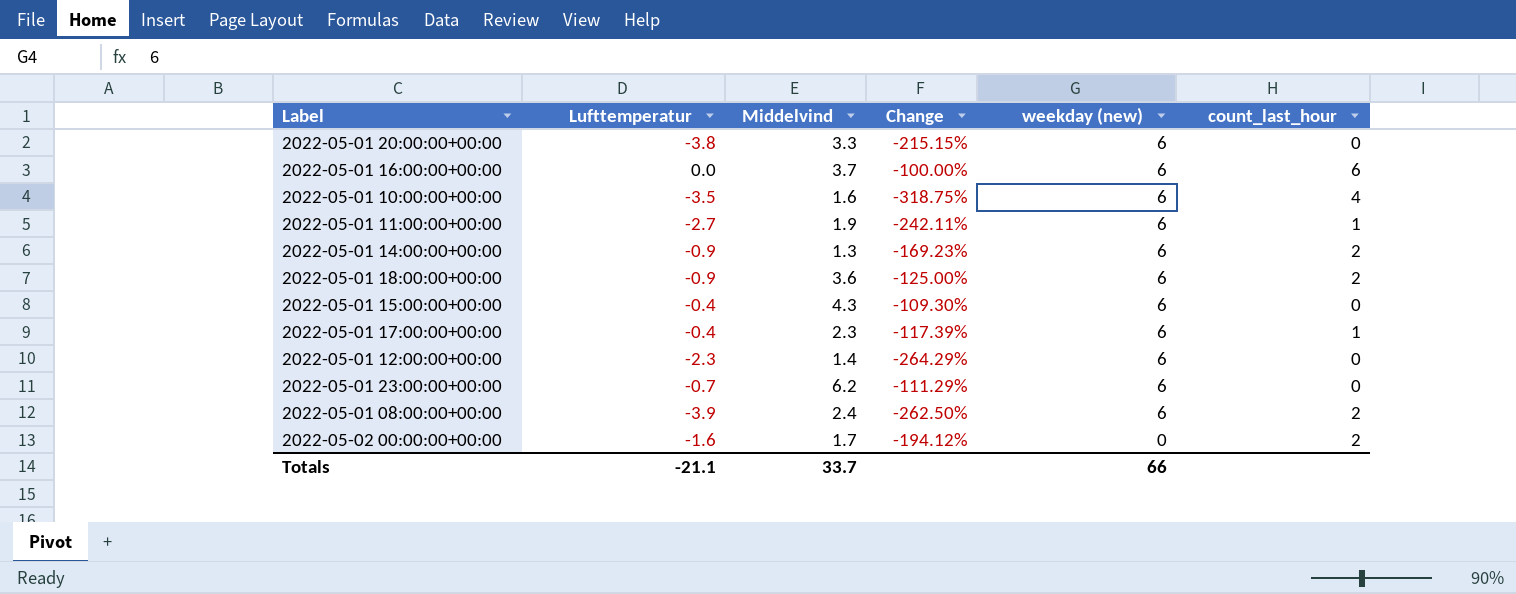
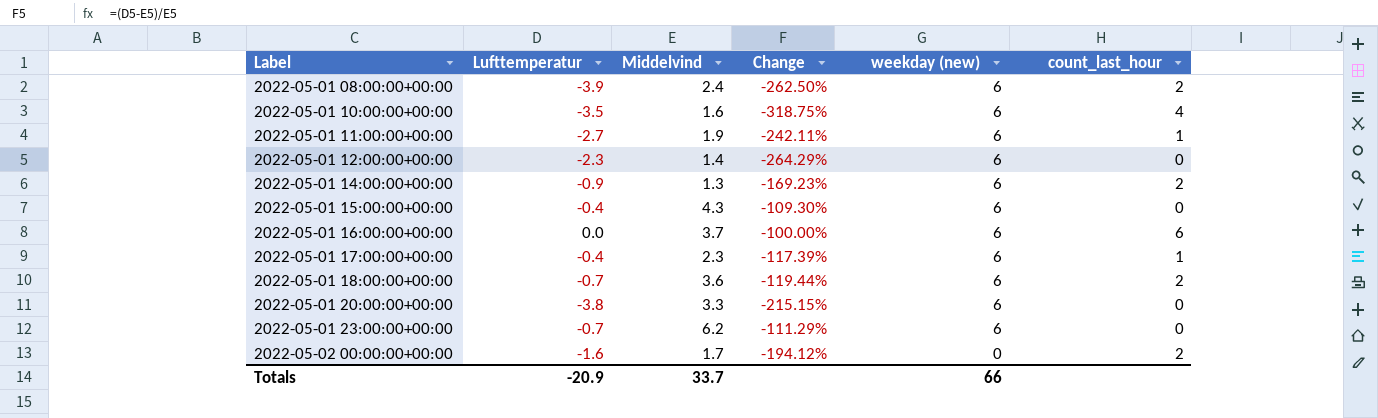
row order: weekday (new) descending -> Label ascending
2022-05-01 18:00:00+00:00 | Lufttemperatur: -0.9 -> -0.7
2022-05-01 18:00:00+00:00 | Change: -125.00% -> -119.44%
Totals | Lufttemperatur: -21.1 -> -20.9

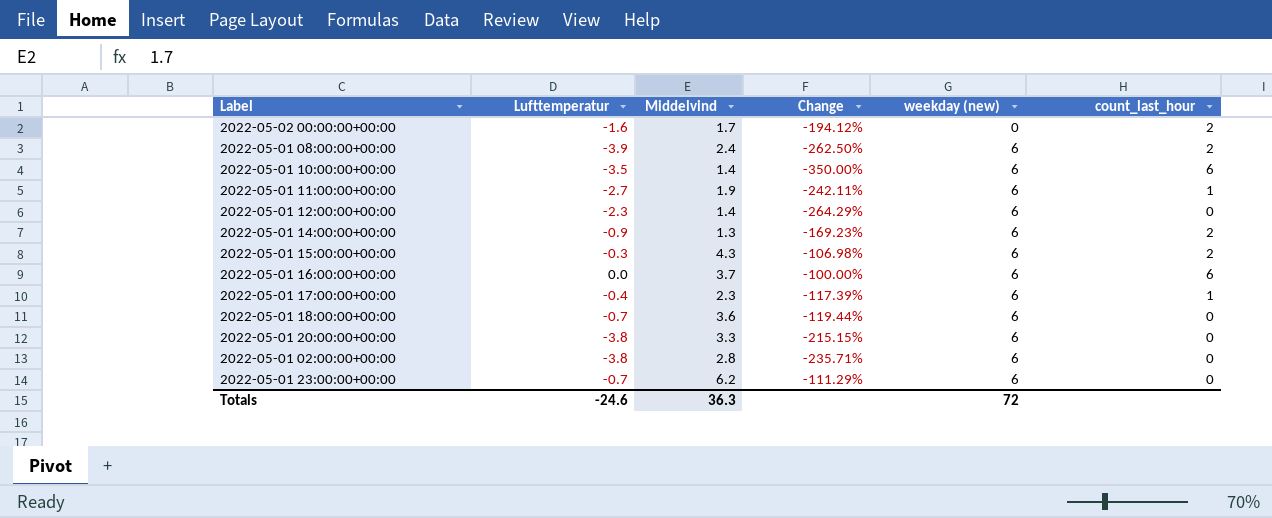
row order: Label ascending -> weekday (new) ascending
2022-05-01 10:00:00+00:00 | Middelvind: 1.6 -> 1.4
2022-05-01 10:00:00+00:00 | Change: -318.75% -> -350.00%
2022-05-01 10:00:00+00:00 | count_last_hour: 4 -> 6
2022-05-01 15:00:00+00:00 | Lufttemperatur: -0.4 -> -0.3
2022-05-01 15:00:00+00:00 | Change: -109.30% -> -106.98%
2022-05-01 15:00:00+00:00 | count_last_hour: 0 -> 2
2022-05-01 18:00:00+00:00 | count_last_hour: 2 -> 0
row 2022-05-01 02:00:00+00:00: none -> -3.8 | 2.8 | -235.71% | 6 | 0
Totals | Lufttemperatur: -20.9 -> -24.6
Totals | Middelvind: 33.7 -> 36.3
Totals | weekday (new): 66 -> 72

